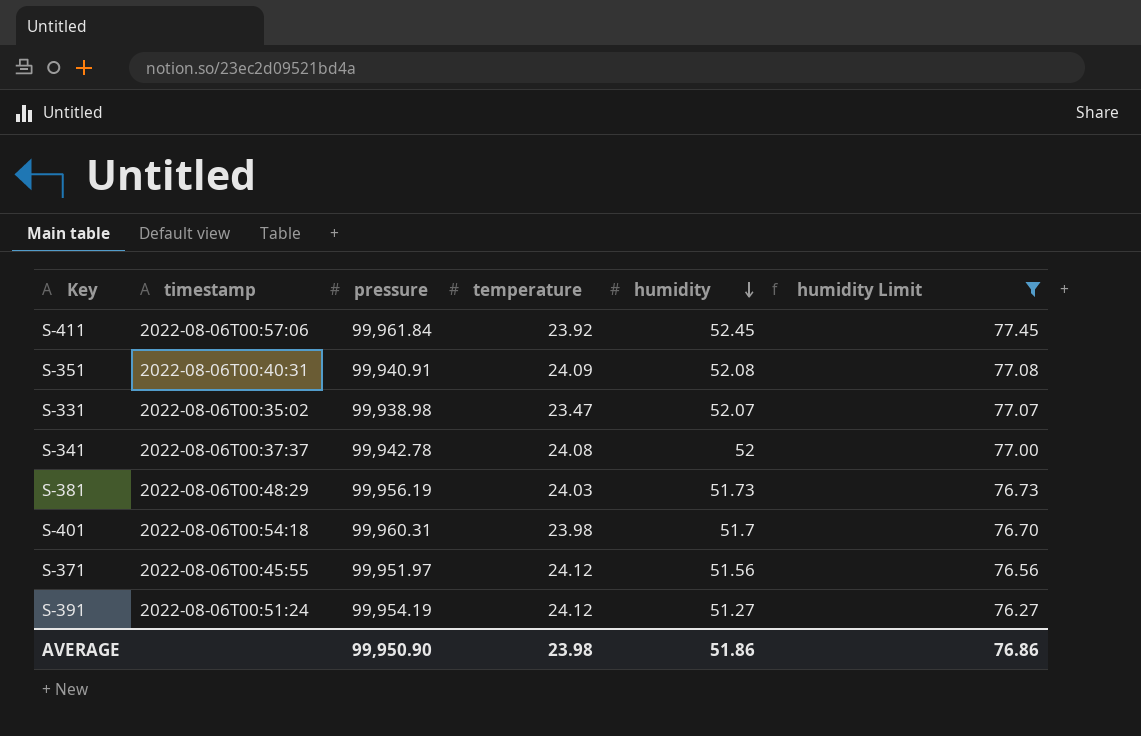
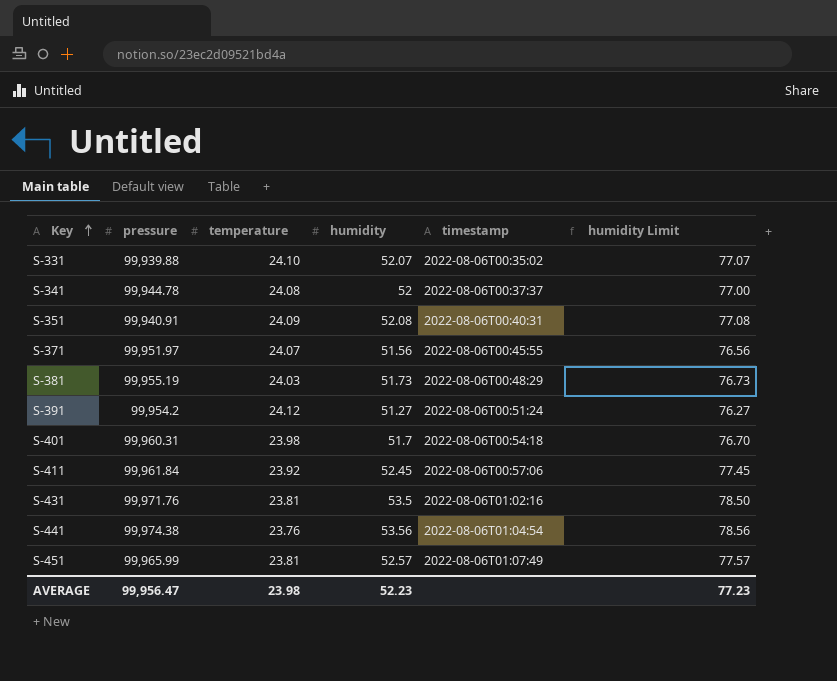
filter: humidity Limit <= 77.45 -> none
row order: humidity descending -> Key ascending
column timestamp | position: 2 -> 5
S-331 | pressure: 99,938.98 -> 99,939.88
S-331 | temperature: 23.47 -> 24.10
S-341 | pressure: 99,942.78 -> 99,944.78
S-371 | temperature: 24.12 -> 24.07
S-381 | pressure: 99,956.19 -> 99,955.19
S-391 | pressure: 99,954.19 -> 99,954.2
AVERAGE | pressure: 99,950.90 -> 99,956.47
AVERAGE | humidity: 51.86 -> 52.23
AVERAGE | humidity Limit: 76.86 -> 77.23

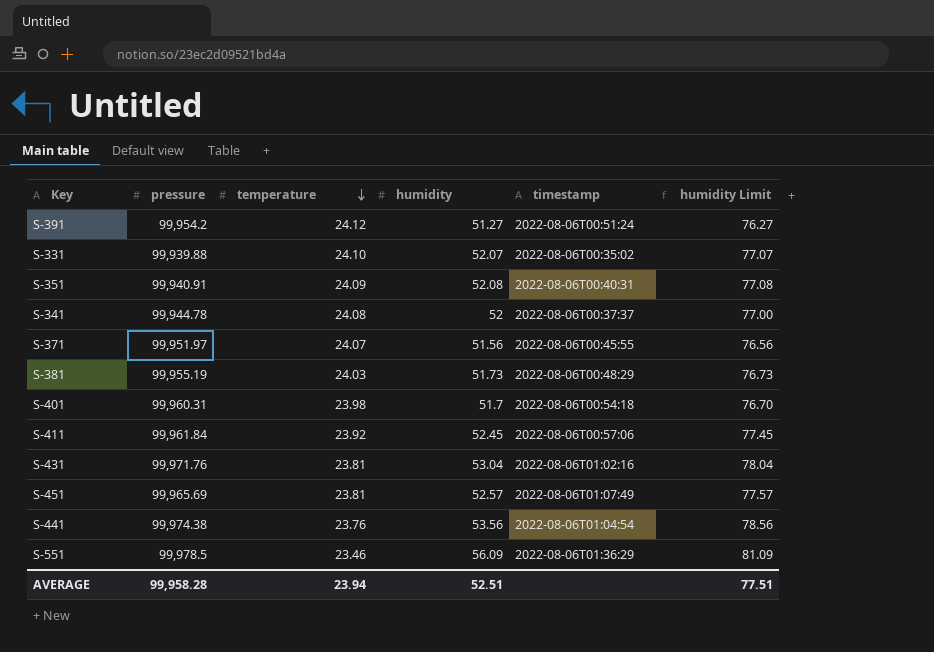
row order: Key ascending -> temperature descending
S-431 | humidity: 53.5 -> 53.04
S-431 | humidity Limit: 78.50 -> 78.04
S-451 | pressure: 99,965.99 -> 99,965.69
row S-551: none -> 99,978.5 | 23.46 | 56.09 | 2022-08-06T01:36:29 | 81.09
AVERAGE | pressure: 99,956.47 -> 99,958.28
AVERAGE | temperature: 23.98 -> 23.94
AVERAGE | humidity: 52.23 -> 52.51
AVERAGE | humidity Limit: 77.23 -> 77.51

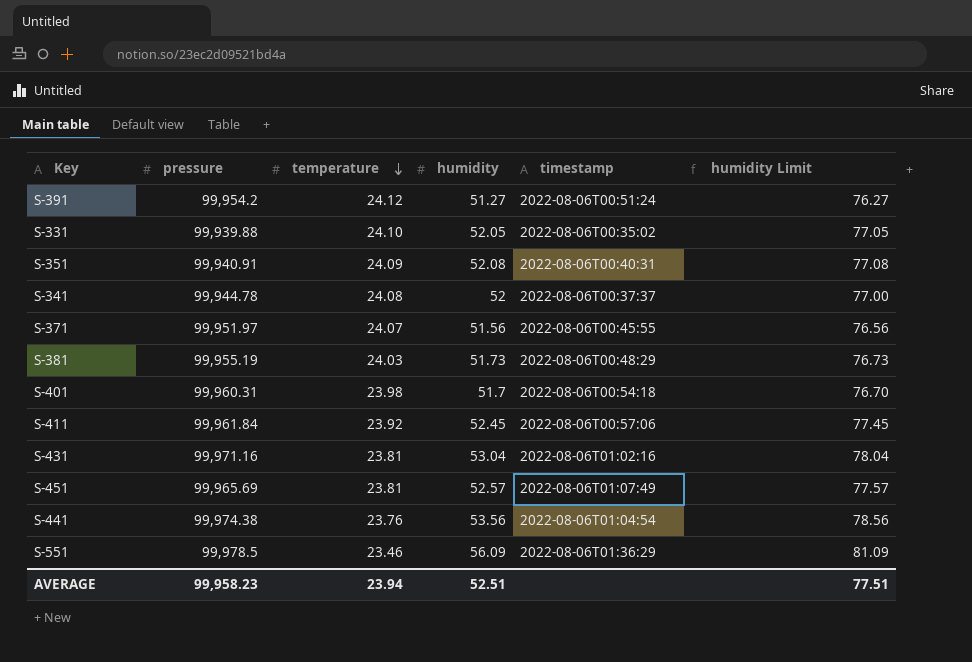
S-331 | humidity: 52.07 -> 52.05
S-331 | humidity Limit: 77.07 -> 77.05
S-431 | pressure: 99,971.76 -> 99,971.16
AVERAGE | pressure: 99,958.28 -> 99,958.23

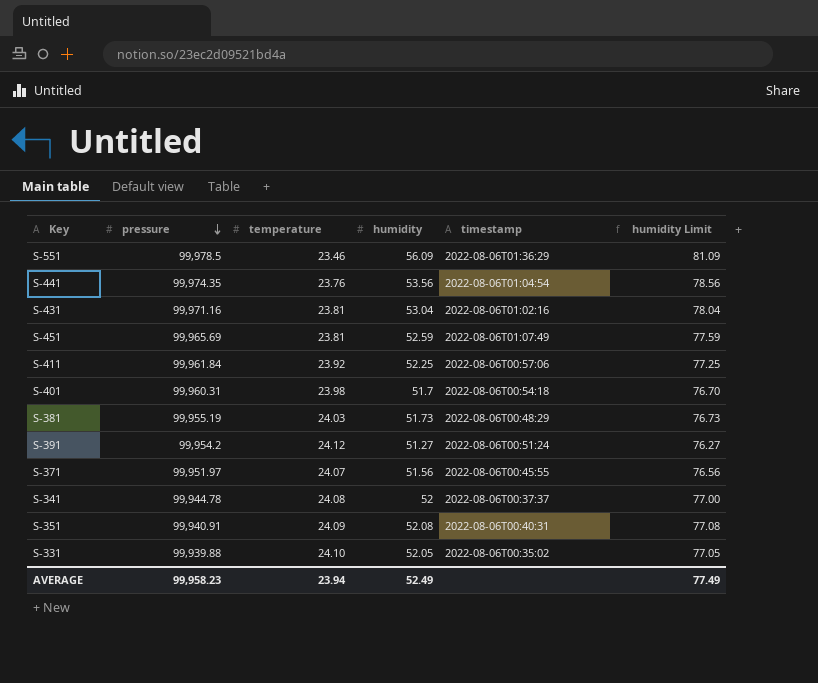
row order: temperature descending -> pressure descending
S-441 | pressure: 99,974.38 -> 99,974.35
S-451 | humidity: 52.57 -> 52.59
S-451 | humidity Limit: 77.57 -> 77.59
S-411 | humidity: 52.45 -> 52.25
S-411 | humidity Limit: 77.45 -> 77.25
AVERAGE | humidity: 52.51 -> 52.49
AVERAGE | humidity Limit: 77.51 -> 77.49

